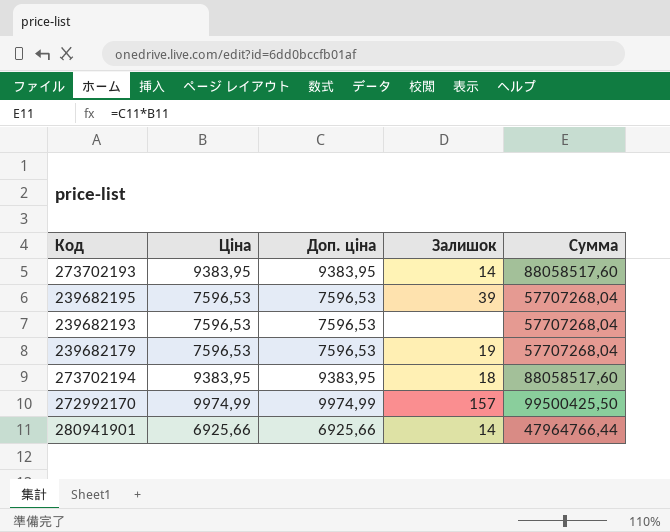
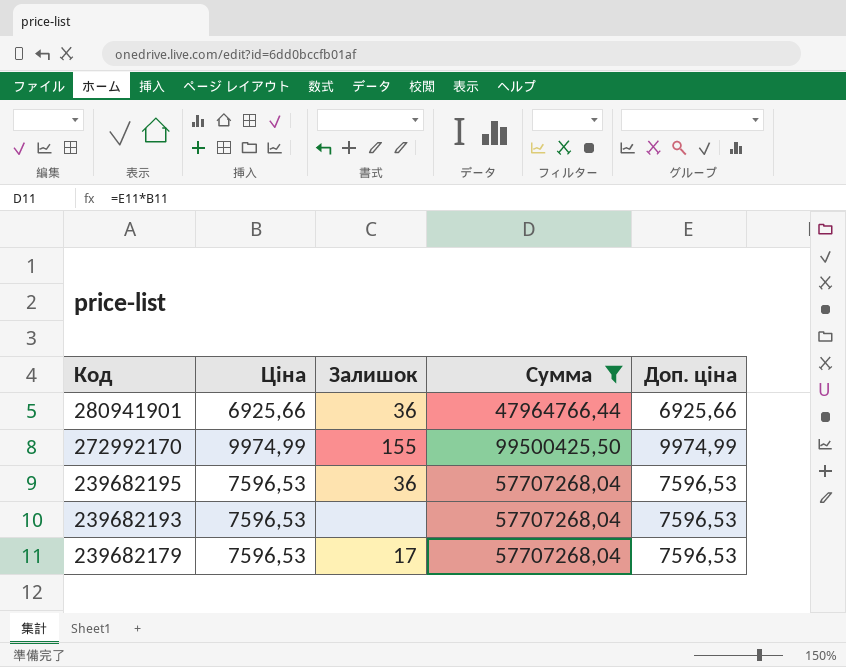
filter: none -> Сумма != 88058517,60
row order: none -> Код descending
column Доп. ціна | position: 3 -> 5
280941901 | Залишок: 14 -> 36
272992170 | Залишок: 157 -> 155
239682195 | Залишок: 39 -> 36
239682179 | Залишок: 19 -> 17

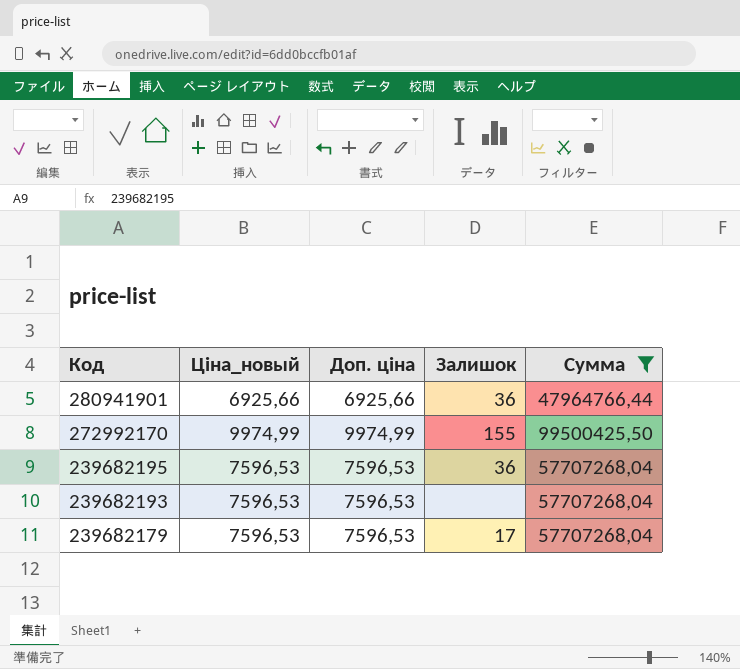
column name: Ціна -> Ціна_новый
column Доп. ціна | position: 5 -> 3

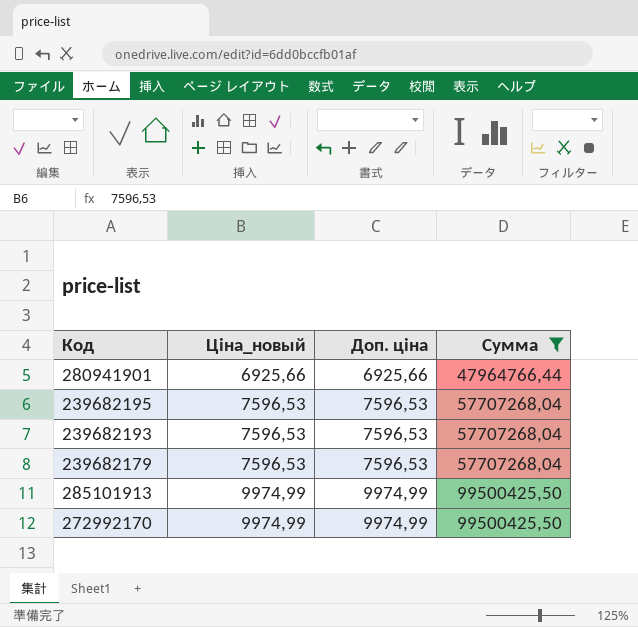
row order: Код descending -> Ціна_новый ascending
column Залишок | position: 4 -> none
row 285101913: none -> 9974,99 | 9974,99 | 99500425,50

